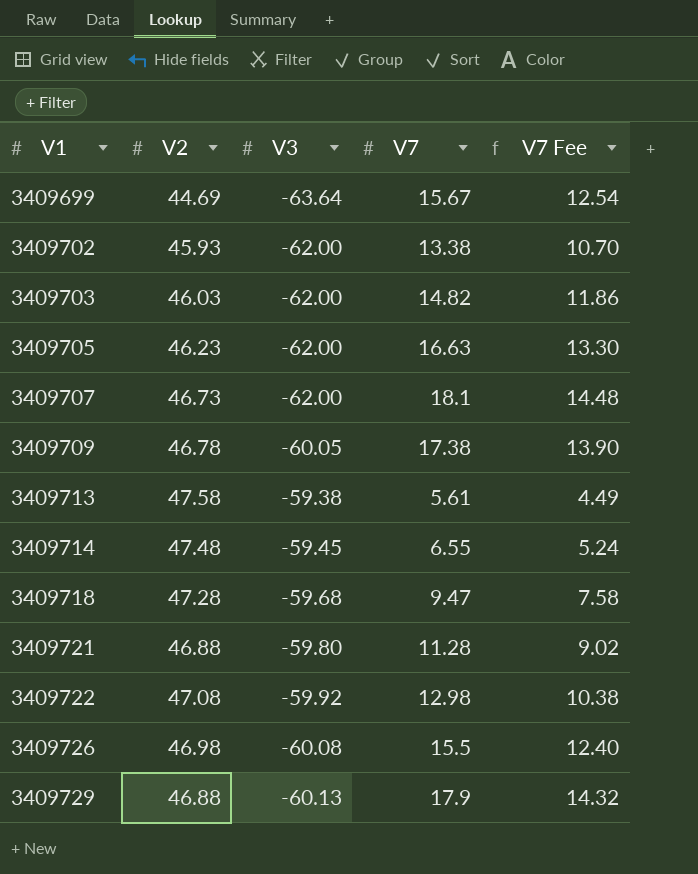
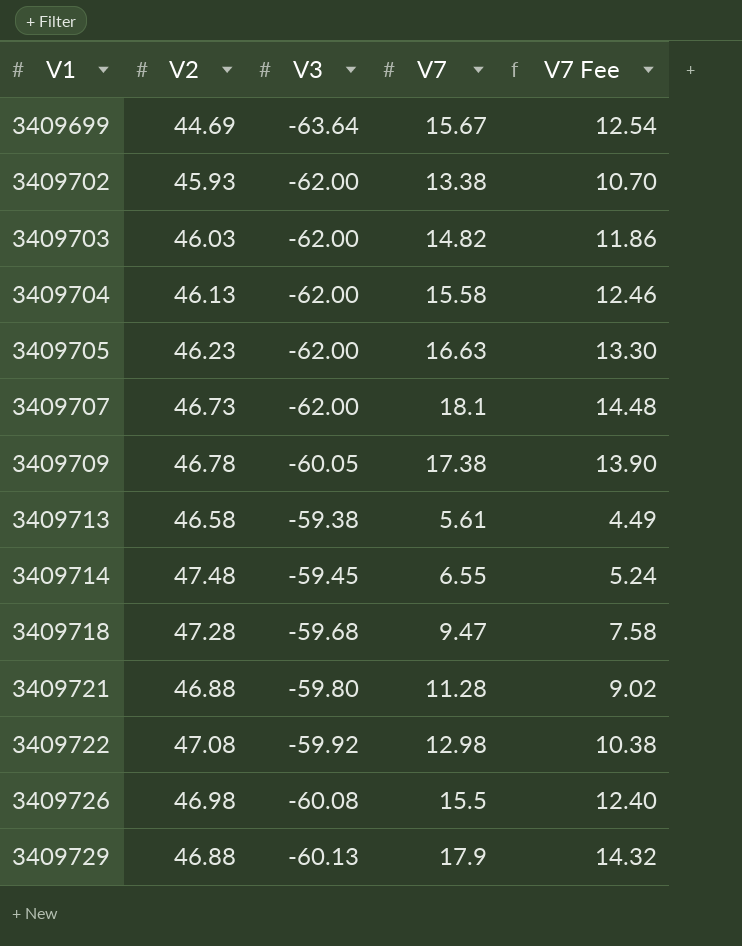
row 3409704: none -> 46.13 | -62.00 | 15.58 | 12.46
3409713 | V2: 47.58 -> 46.58

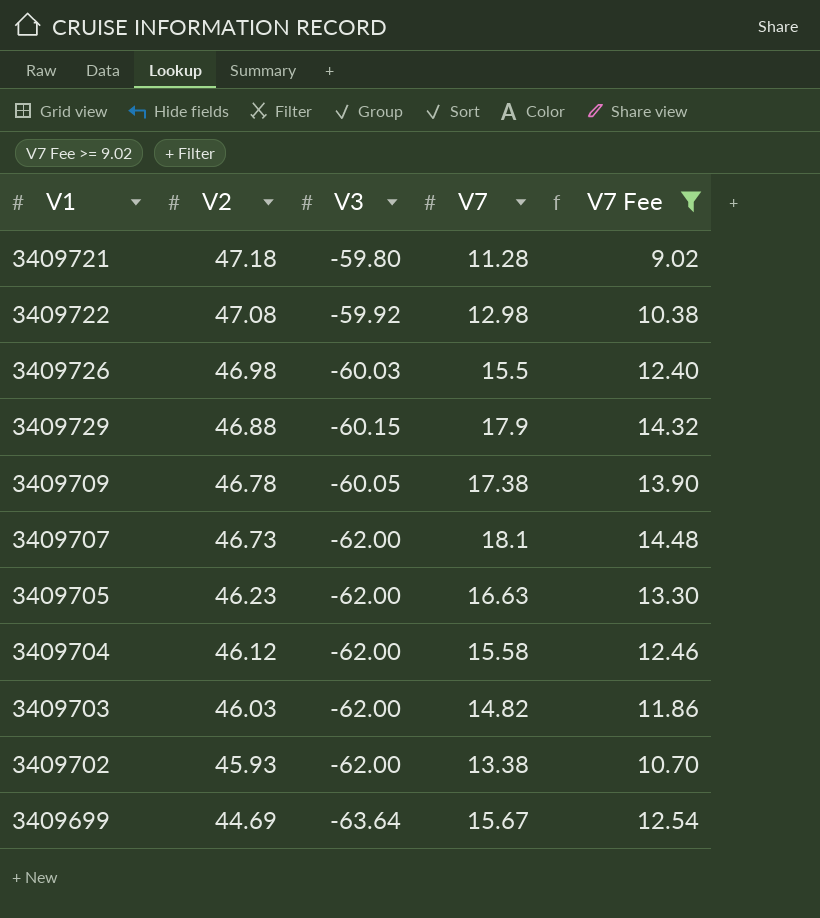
filter: none -> V7 Fee >= 9.02
row order: V1 ascending -> V2 descending
3409721 | V2: 46.88 -> 47.18
3409726 | V3: -60.08 -> -60.03
3409729 | V3: -60.13 -> -60.15
3409704 | V2: 46.13 -> 46.12

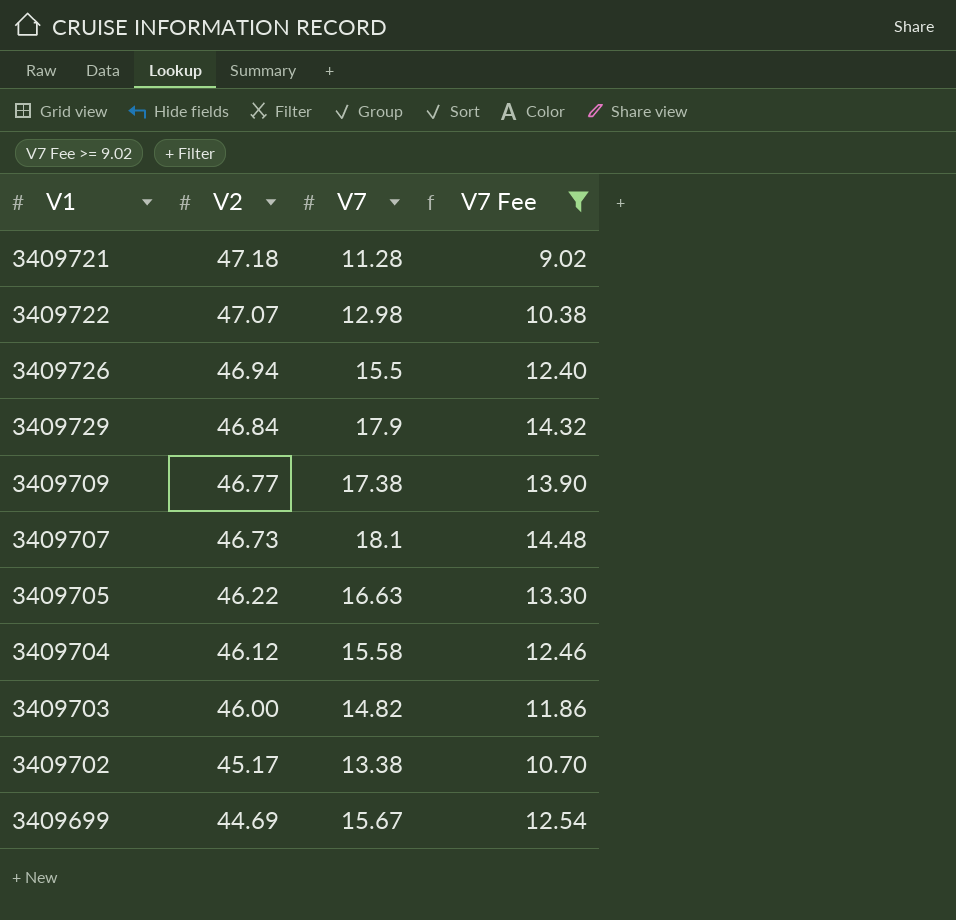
column V3 | position: 3 -> none
3409722 | V2: 47.08 -> 47.07
3409726 | V2: 46.98 -> 46.94
3409729 | V2: 46.88 -> 46.84
3409709 | V2: 46.78 -> 46.77
3409705 | V2: 46.23 -> 46.22
3409703 | V2: 46.03 -> 46.00
3409702 | V2: 45.93 -> 45.17

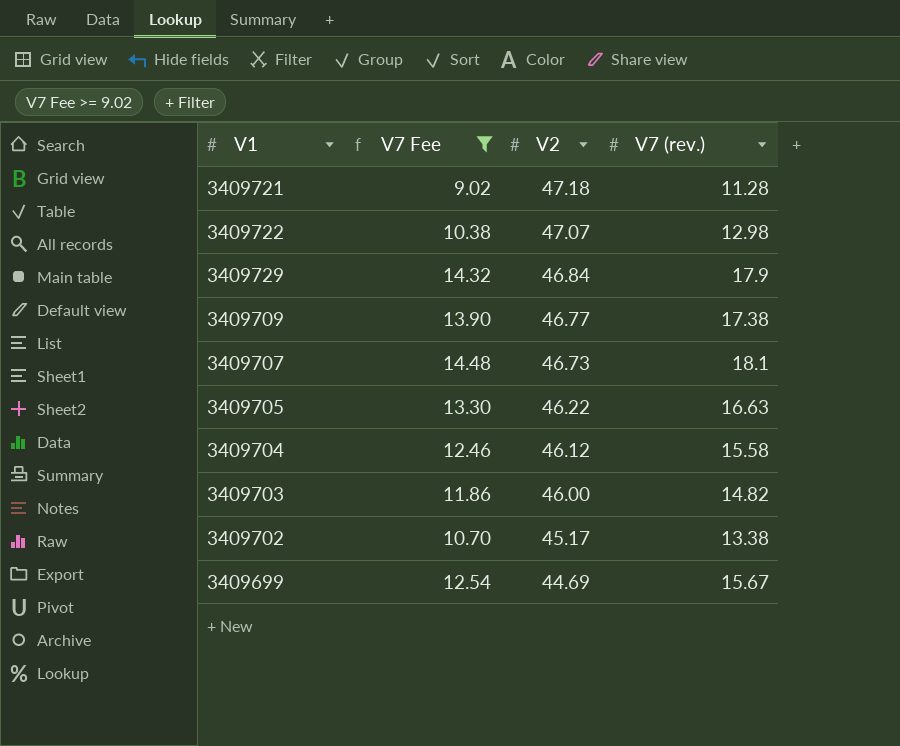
column V7 Fee | position: 4 -> 2
column name: V7 -> V7 (rev.)
row 3409726: 46.94 | 15.5 | 12.40 -> none

